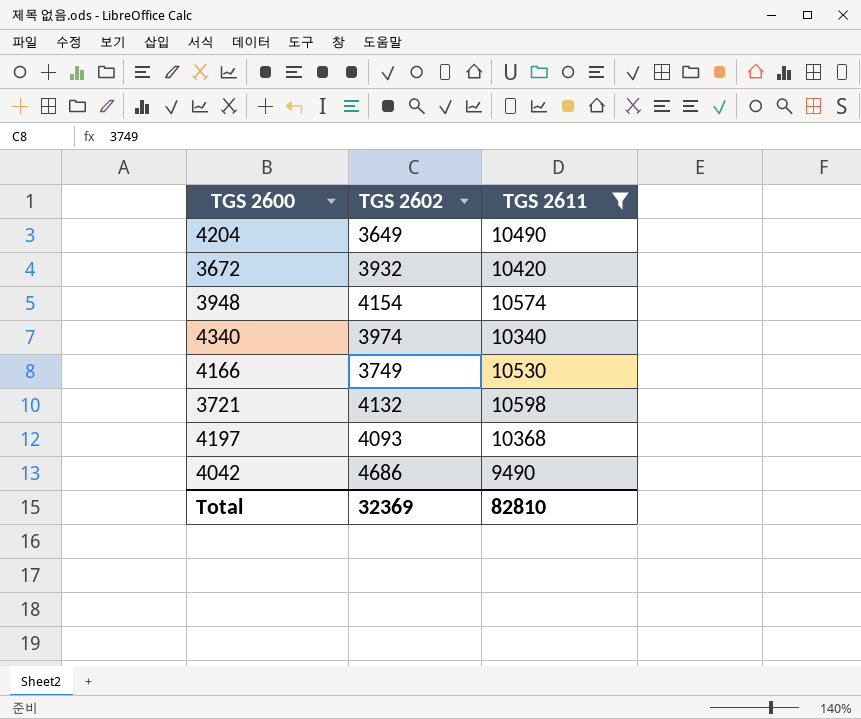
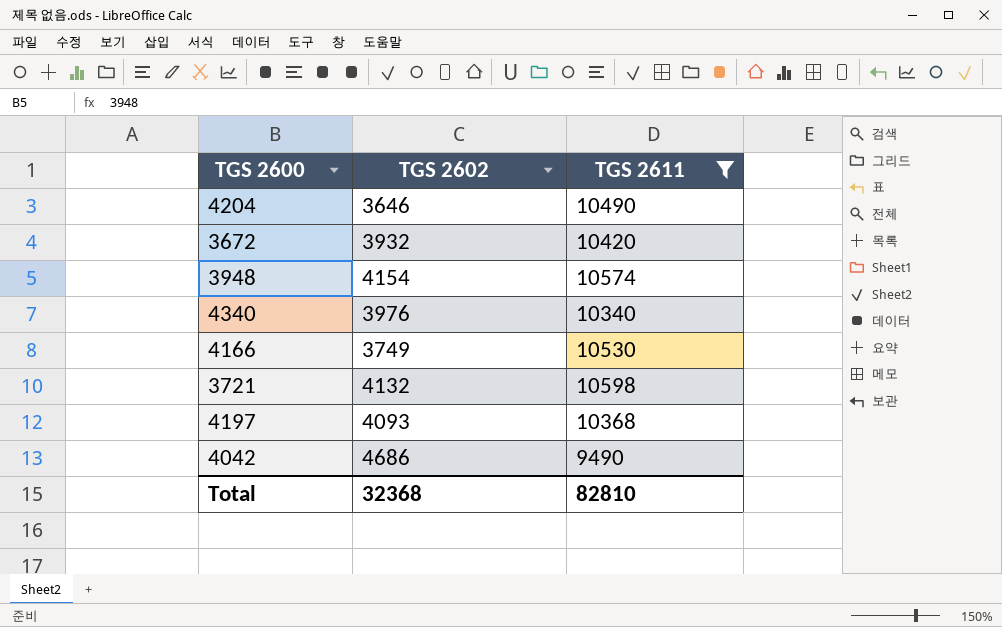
4204 | TGS 2602: 3649 -> 3646
4340 | TGS 2602: 3974 -> 3976
Total | TGS 2602: 32369 -> 32368

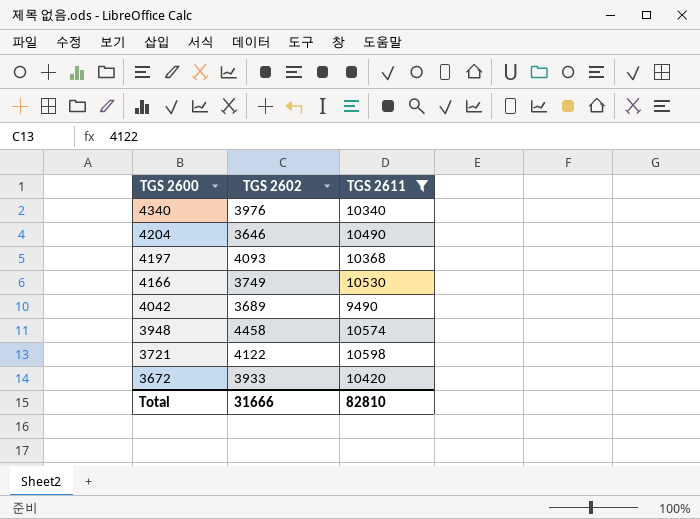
row order: none -> TGS 2600 descending
4042 | TGS 2602: 4686 -> 3689
3948 | TGS 2602: 4154 -> 4458
3721 | TGS 2602: 4132 -> 4122
3672 | TGS 2602: 3932 -> 3933
Total | TGS 2602: 32368 -> 31666

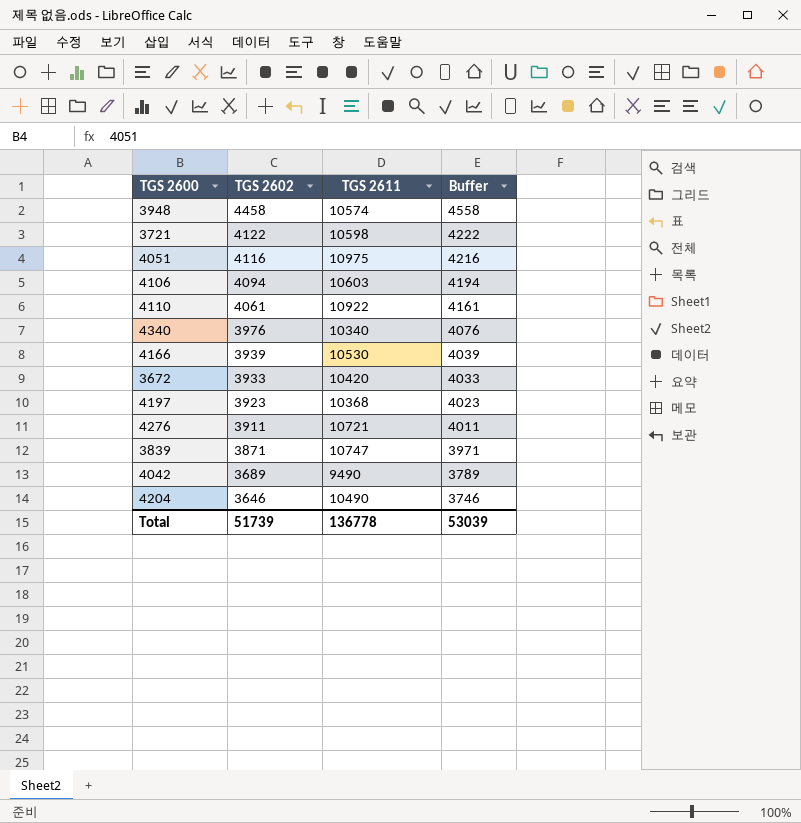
filter: TGS 2611 <= 10598 -> none
row order: TGS 2600 descending -> TGS 2602 descending
column Buffer | formula: none -> [TGS 2602] + 100
4166 | TGS 2602: 3749 -> 3939
4197 | TGS 2602: 4093 -> 3923
Total | TGS 2602: 31666 -> 51739
Total | TGS 2611: 82810 -> 136778

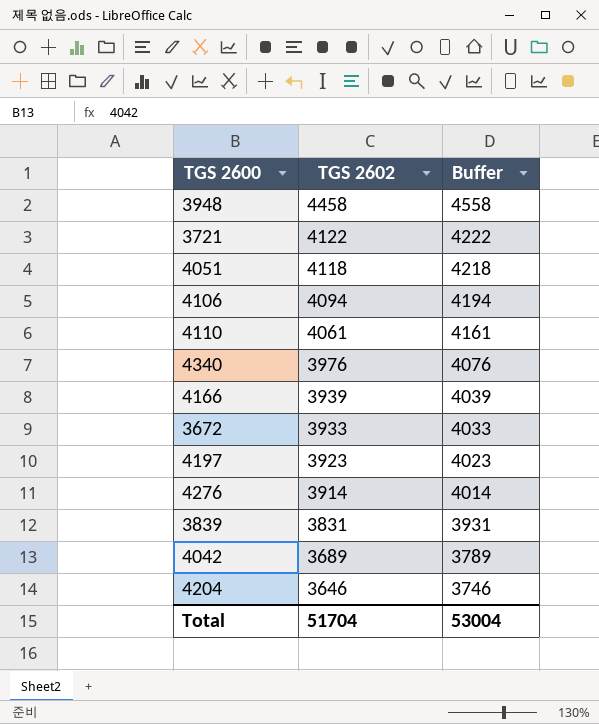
column TGS 2611 | position: 3 -> none
4051 | TGS 2602: 4116 -> 4118
4051 | Buffer: 4216 -> 4218
4276 | TGS 2602: 3911 -> 3914
4276 | Buffer: 4011 -> 4014
3839 | TGS 2602: 3871 -> 3831
3839 | Buffer: 3971 -> 3931
Total | TGS 2602: 51739 -> 51704
Total | Buffer: 53039 -> 53004

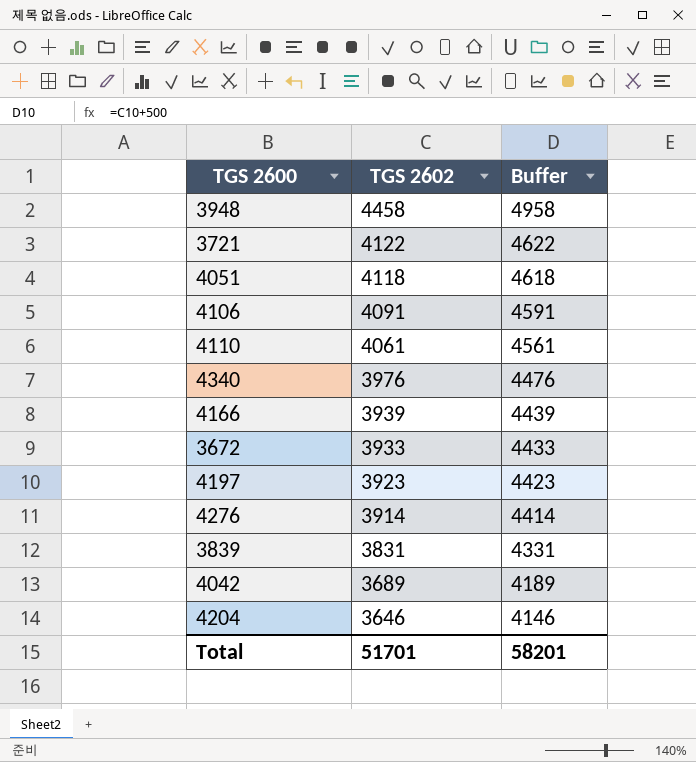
column Buffer | formula: [TGS 2602] + 100 -> [TGS 2602] + 500
4106 | TGS 2602: 4094 -> 4091
Total | TGS 2602: 51704 -> 51701
Total | Buffer: 53004 -> 58201

